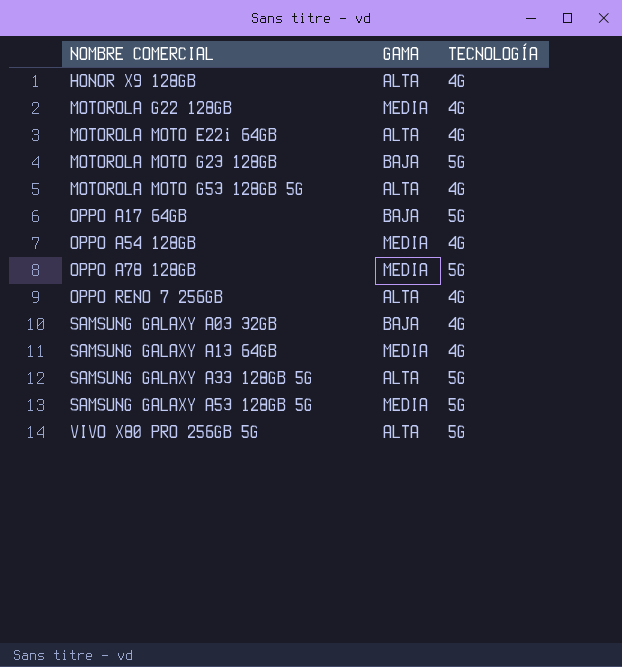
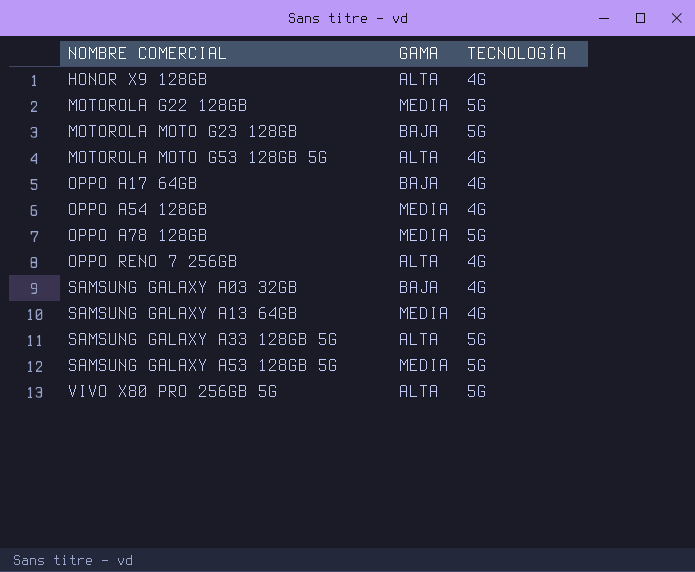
row MOTOROLA MOTO E22i 64GB: ALTA | 4G -> none
MOTOROLA G22 128GB | TECNOLOGÍA: 4G -> 5G
OPPO A17 64GB | TECNOLOGÍA: 5G -> 4G

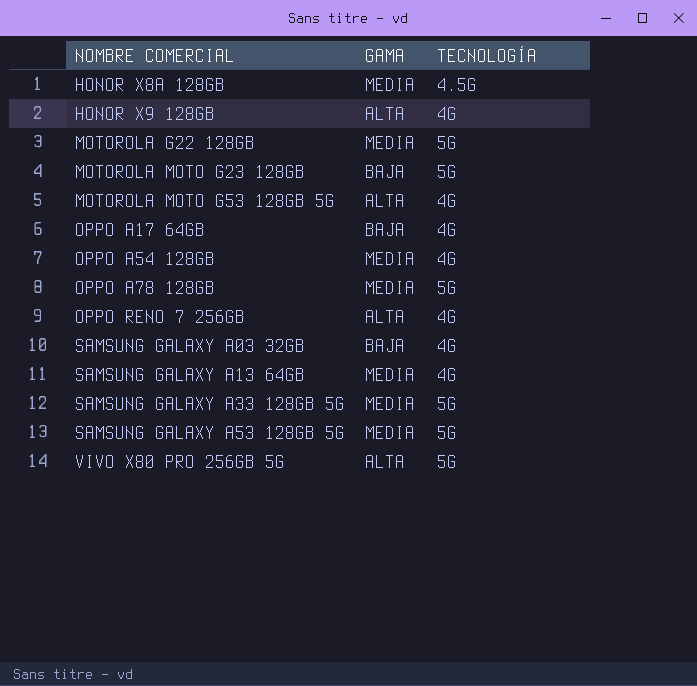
row HONOR X8A 128GB: none -> MEDIA | 4.5G
SAMSUNG GALAXY A33 128GB 5G | GAMA: ALTA -> MEDIA

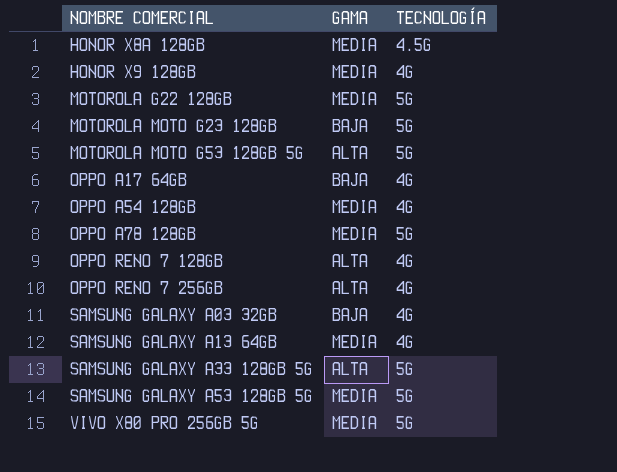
HONOR X9 128GB | GAMA: ALTA -> MEDIA
MOTOROLA MOTO G53 128GB 5G | TECNOLOGÍA: 4G -> 5G
row OPPO RENO 7 128GB: none -> ALTA | 4G
SAMSUNG GALAXY A33 128GB 5G | GAMA: MEDIA -> ALTA
VIVO X80 PRO 256GB 5G | GAMA: ALTA -> MEDIA

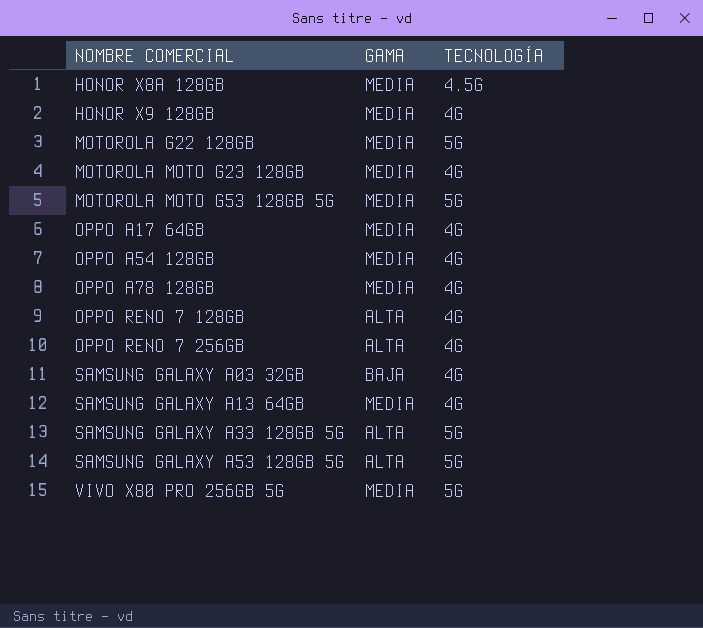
MOTOROLA MOTO G23 128GB | GAMA: BAJA -> MEDIA
MOTOROLA MOTO G23 128GB | TECNOLOGÍA: 5G -> 4G
MOTOROLA MOTO G53 128GB 5G | GAMA: ALTA -> MEDIA
OPPO A17 64GB | GAMA: BAJA -> MEDIA
OPPO A78 128GB | TECNOLOGÍA: 5G -> 4G
SAMSUNG GALAXY A53 128GB 5G | GAMA: MEDIA -> ALTA

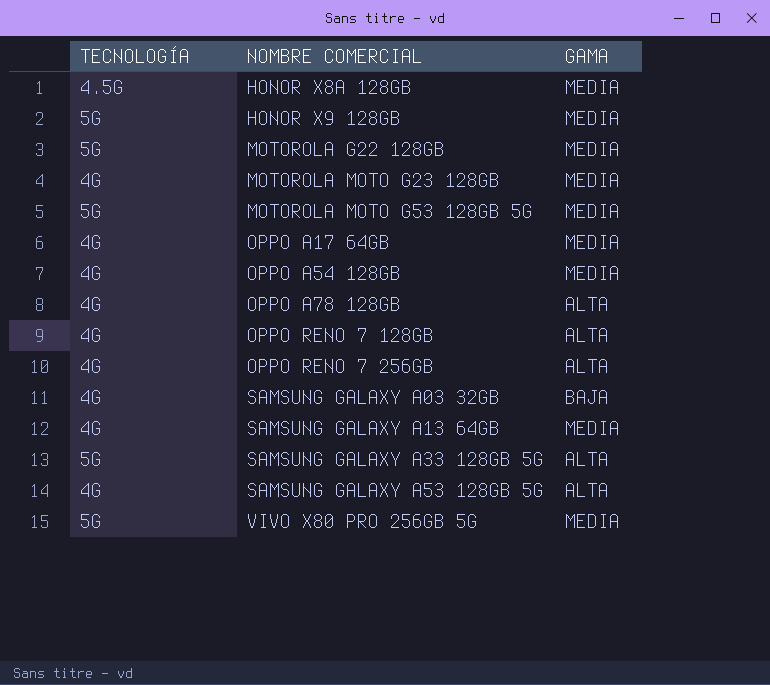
column TECNOLOGÍA | position: 3 -> 1
HONOR X9 128GB | TECNOLOGÍA: 4G -> 5G
OPPO A78 128GB | GAMA: MEDIA -> ALTA
SAMSUNG GALAXY A53 128GB 5G | TECNOLOGÍA: 5G -> 4G

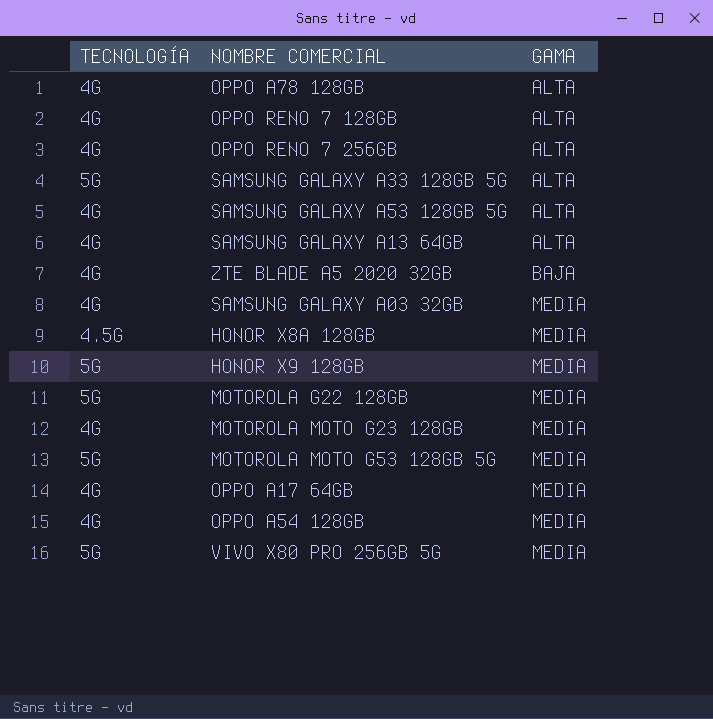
row order: NOMBRE COMERCIAL ascending -> GAMA ascending
SAMSUNG GALAXY A13 64GB | GAMA: MEDIA -> ALTA
row ZTE BLADE A5 2020 32GB: none -> 4G | BAJA
SAMSUNG GALAXY A03 32GB | GAMA: BAJA -> MEDIA

